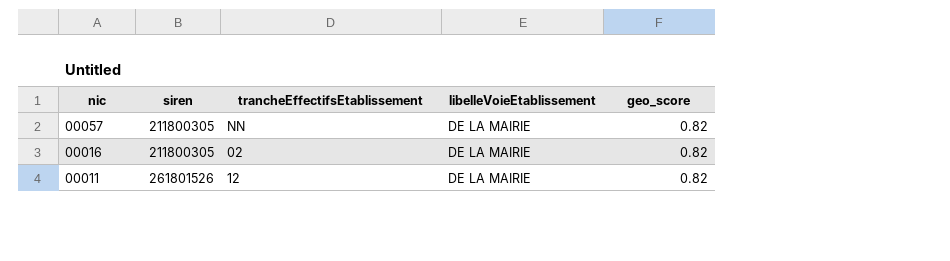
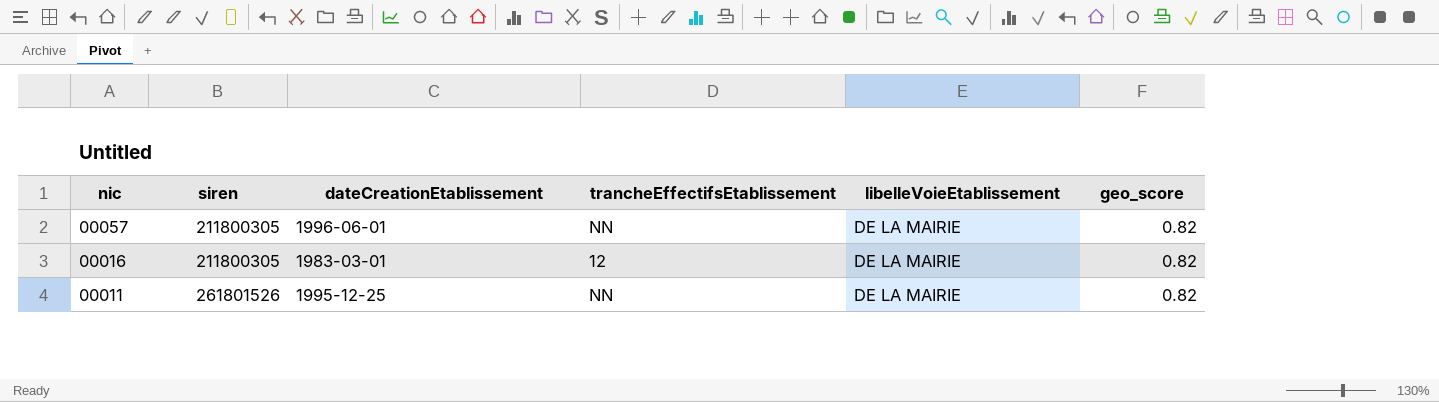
column dateCreationEtablissement | position: none -> 3
00016 | trancheEffectifsEtablissement: 02 -> 12
00011 | trancheEffectifsEtablissement: 12 -> NN

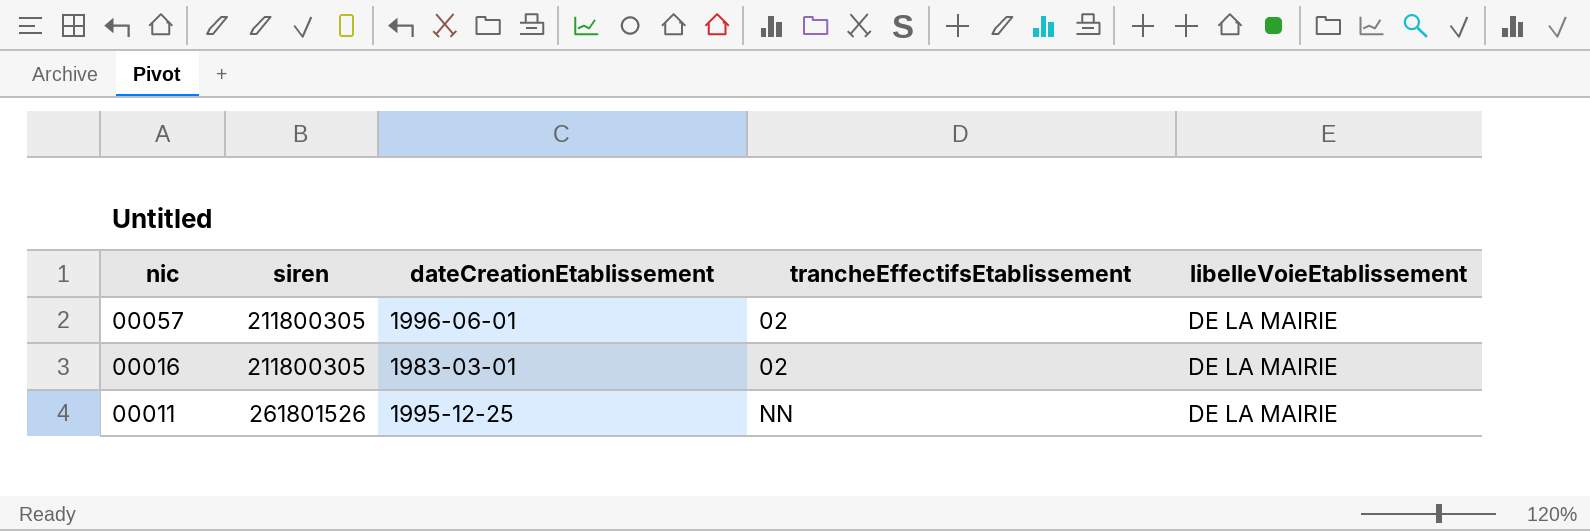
column geo_score | position: 6 -> none
00057 | trancheEffectifsEtablissement: NN -> 02
00016 | trancheEffectifsEtablissement: 12 -> 02

